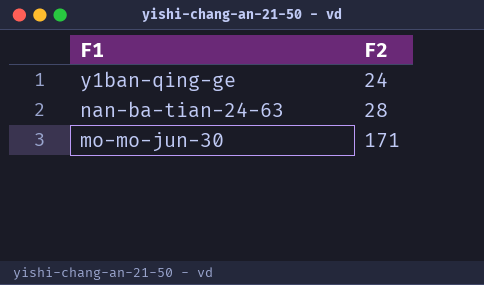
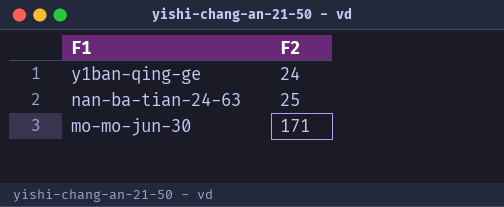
nan-ba-tian-24-63 | F2: 28 -> 25

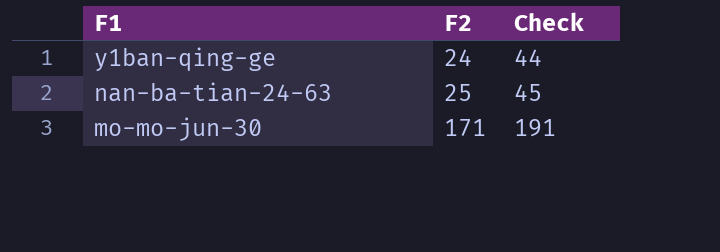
column Check | formula: none -> [F2] + 20

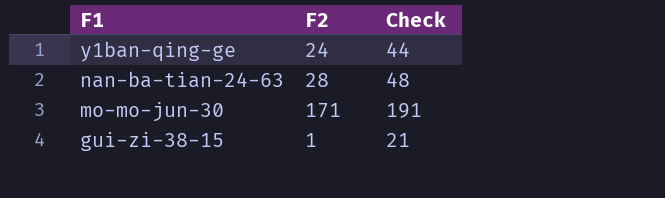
nan-ba-tian-24-63 | F2: 25 -> 28
nan-ba-tian-24-63 | Check: 45 -> 48
row gui-zi-38-15: none -> 1 | 21

